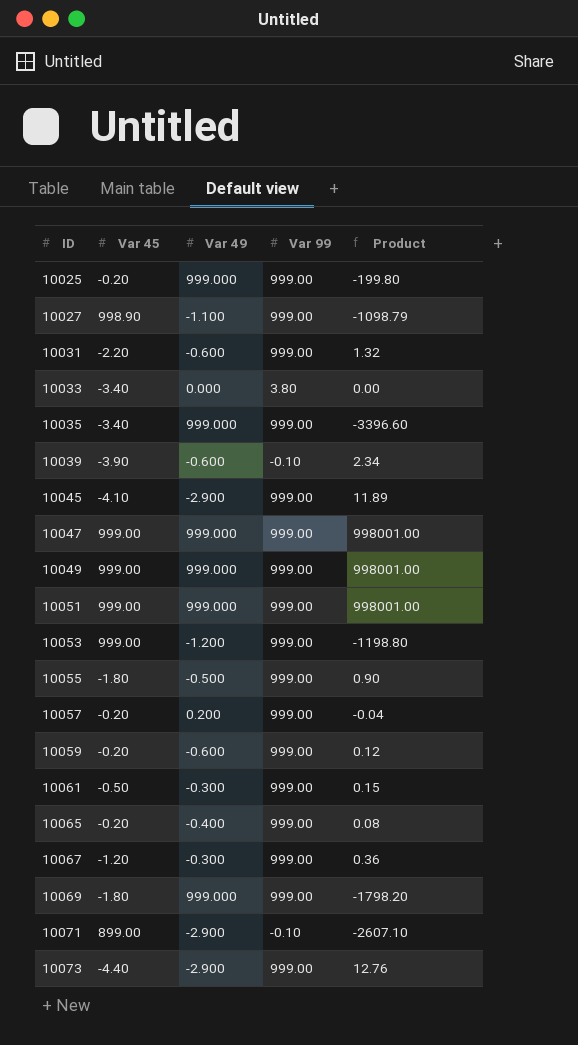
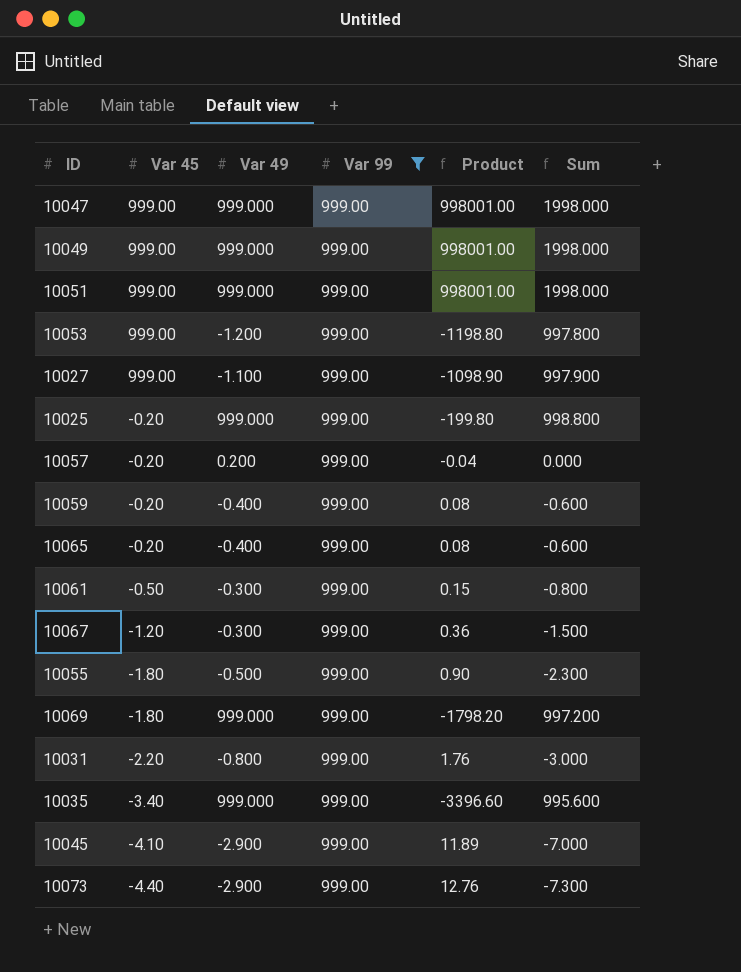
filter: none -> Var 99 = 999.00
row order: ID ascending -> Var 45 descending
column Sum | formula: none -> [Var 45] + [Var 49]
10027 | Var 45: 998.90 -> 999.00
10027 | Product: -1098.79 -> -1098.90
10059 | Var 49: -0.600 -> -0.400
10059 | Product: 0.12 -> 0.08
10031 | Var 49: -0.600 -> -0.800
10031 | Product: 1.32 -> 1.76

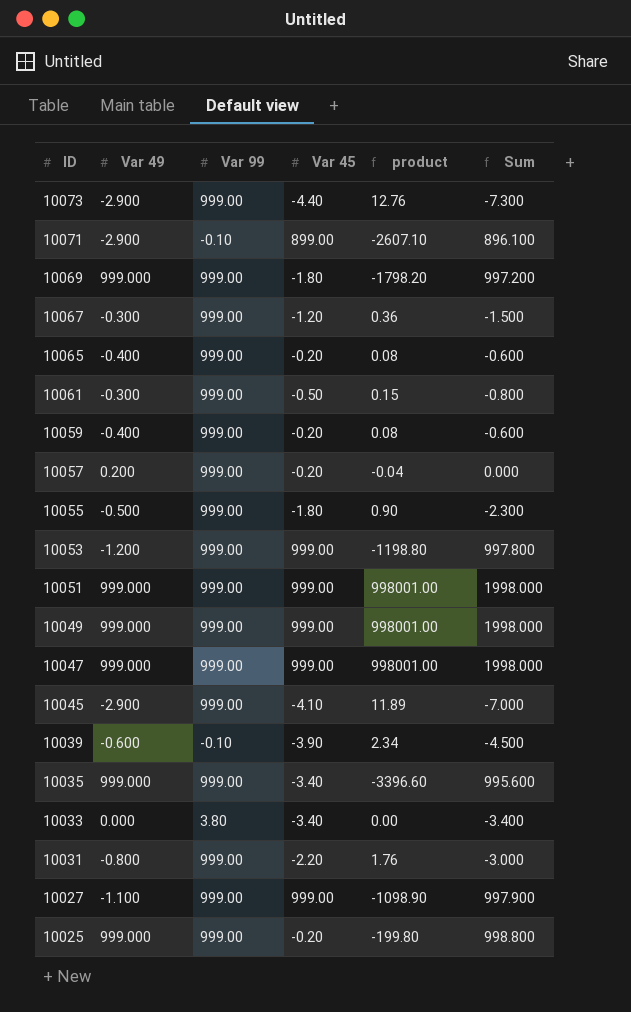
filter: Var 99 = 999.00 -> none
row order: Var 45 descending -> ID descending
column Var 45 | position: 2 -> 4
column name: Product -> product

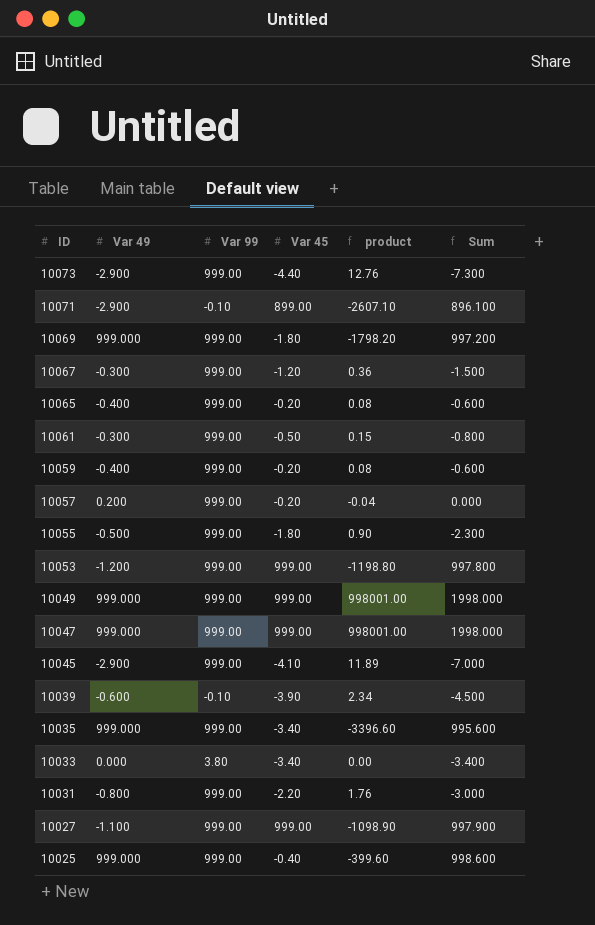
row 10051: 999.000 | 999.00 | 999.00 | 998001.00 | 1998.000 -> none
10025 | Var 45: -0.20 -> -0.40
10025 | product: -199.80 -> -399.60
10025 | Sum: 998.800 -> 998.600

